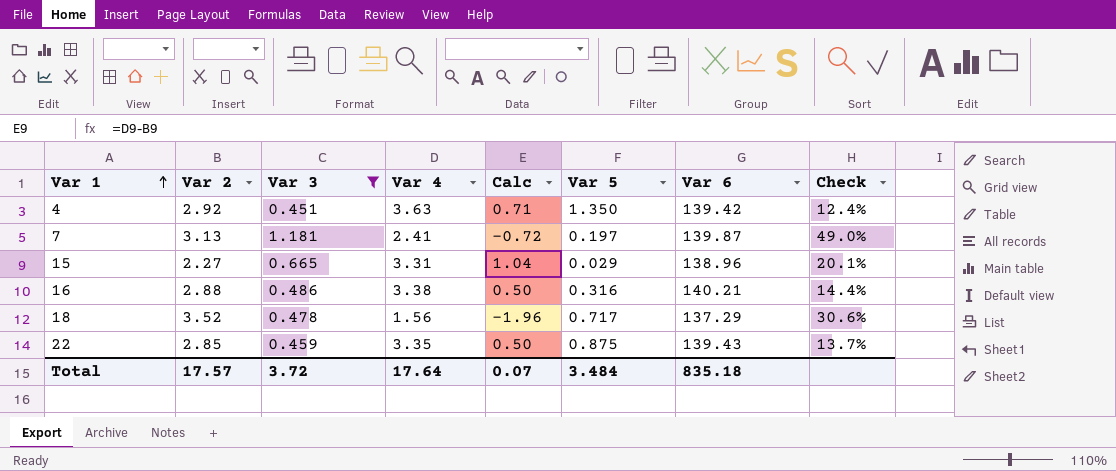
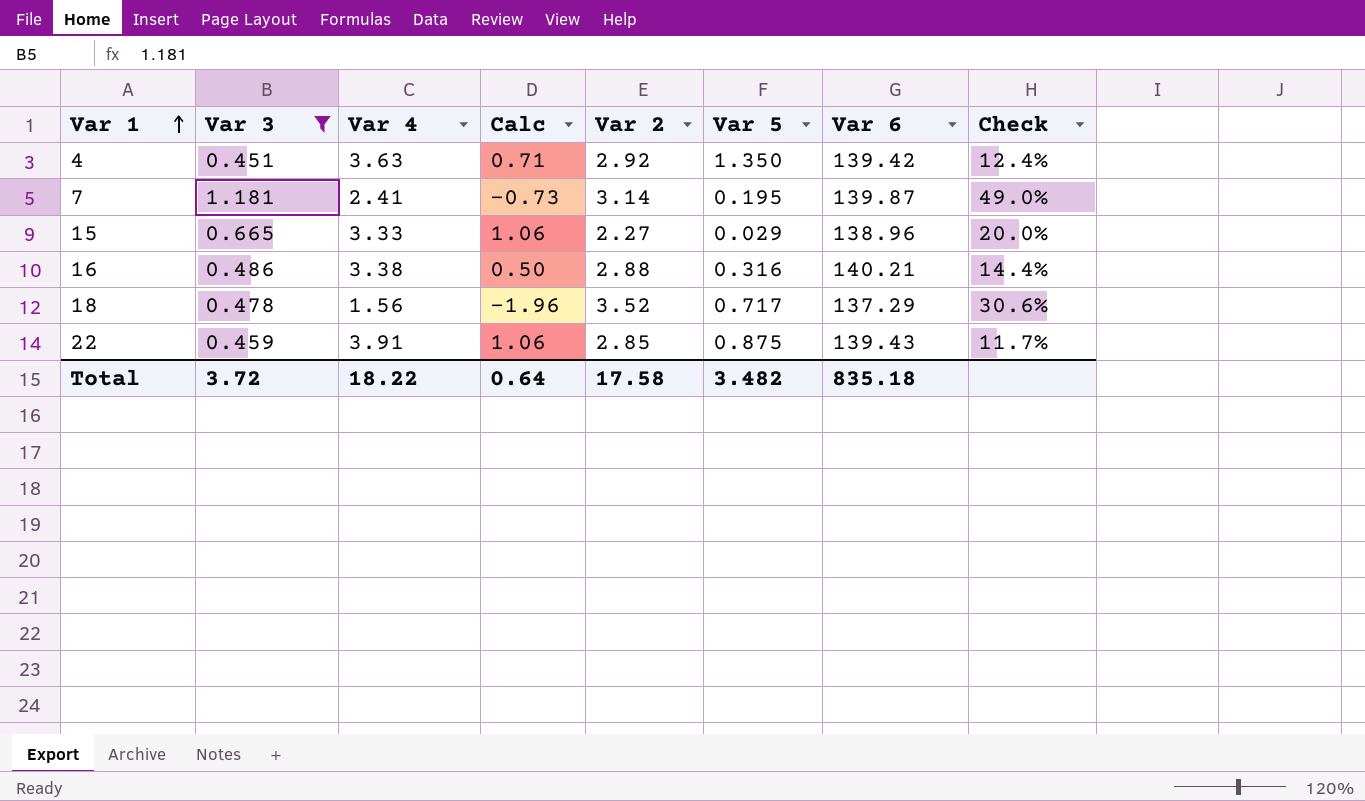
column Var 2 | position: 2 -> 5
7 | Calc: -0.72 -> -0.73
7 | Var 2: 3.13 -> 3.14
7 | Var 5: 0.197 -> 0.195
15 | Var 4: 3.31 -> 3.33
15 | Calc: 1.04 -> 1.06
15 | Check: 20.1% -> 20.0%
22 | Var 4: 3.35 -> 3.91
22 | Calc: 0.50 -> 1.06
22 | Check: 13.7% -> 11.7%
Total | Var 4: 17.64 -> 18.22
Total | Calc: 0.07 -> 0.64
Total | Var 2: 17.57 -> 17.58
Total | Var 5: 3.484 -> 3.482

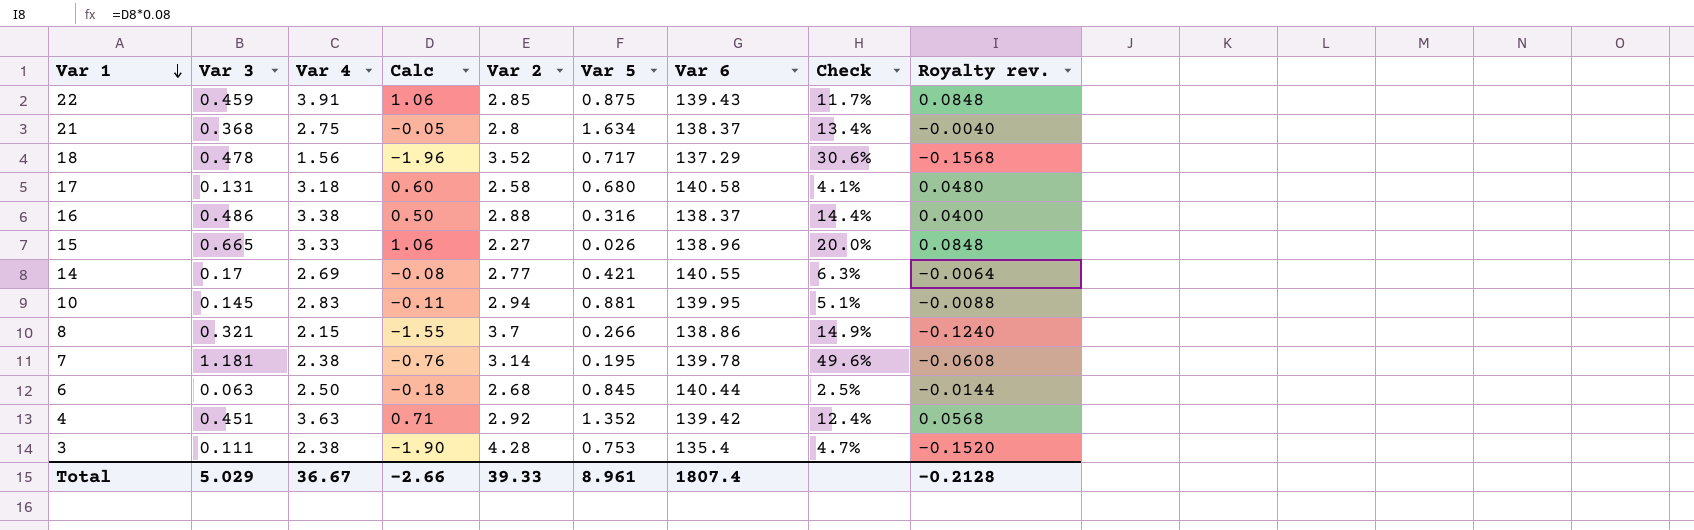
filter: Var 3 >= 0.451 -> none
row order: Var 1 ascending -> Var 1 descending
column Royalty rev. | formula: none -> [Calc] * 0.08
16 | Var 6: 140.21 -> 138.37
15 | Var 5: 0.029 -> 0.026
7 | Var 4: 2.41 -> 2.38
7 | Calc: -0.73 -> -0.76
7 | Var 6: 139.87 -> 139.78
7 | Check: 49.0% -> 49.6%
4 | Var 5: 1.350 -> 1.352
Total | Var 3: 3.72 -> 5.029
Total | Var 4: 18.22 -> 36.67
Total | Calc: 0.64 -> -2.66
Total | Var 2: 17.58 -> 39.33
Total | Var 5: 3.482 -> 8.961
Total | Var 6: 835.18 -> 1807.4

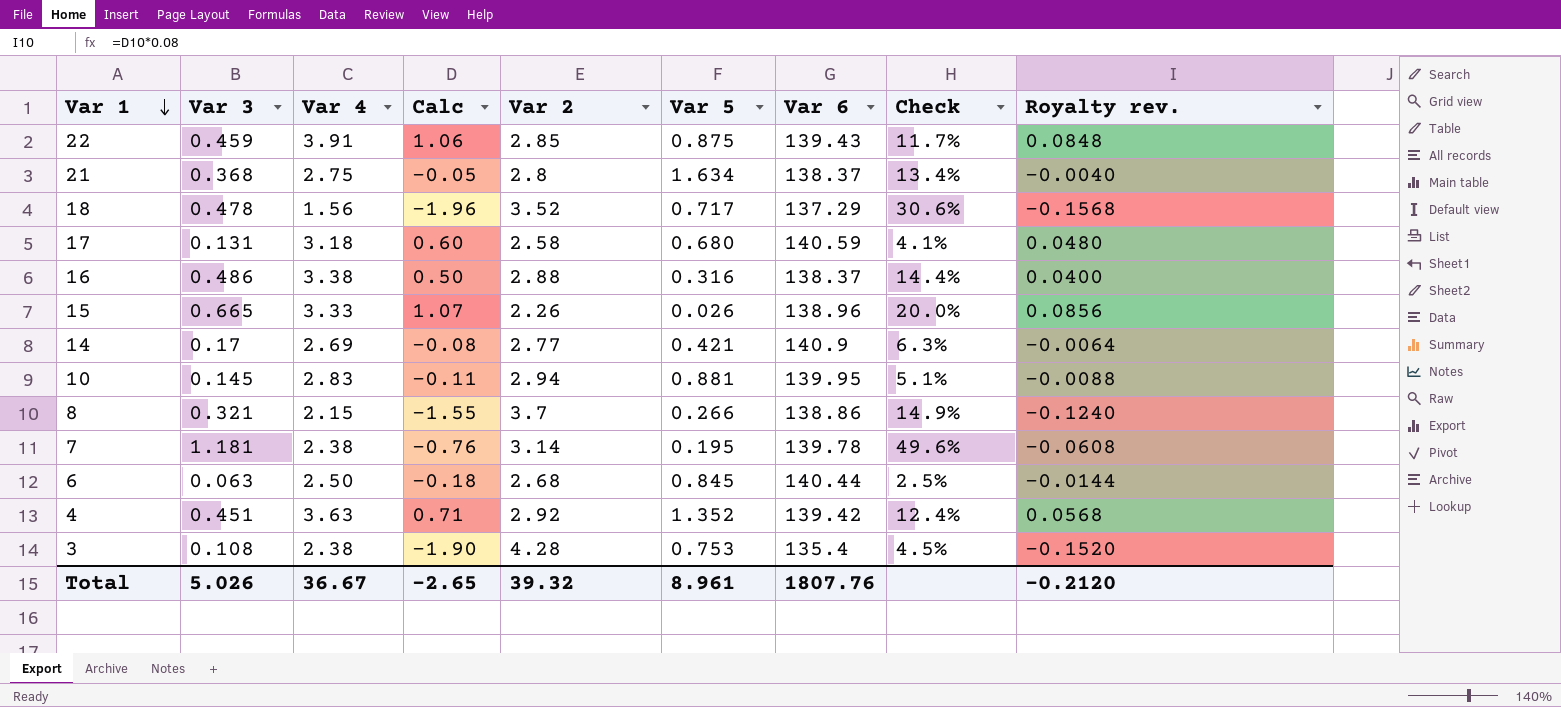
17 | Var 6: 140.58 -> 140.59
15 | Calc: 1.06 -> 1.07
15 | Var 2: 2.27 -> 2.26
15 | Royalty rev.: 0.0848 -> 0.0856
14 | Var 6: 140.55 -> 140.9
3 | Var 3: 0.111 -> 0.108
3 | Check: 4.7% -> 4.5%
Total | Var 3: 5.029 -> 5.026
Total | Calc: -2.66 -> -2.65
Total | Var 2: 39.33 -> 39.32
Total | Var 6: 1807.4 -> 1807.76
Total | Royalty rev.: -0.2128 -> -0.2120

